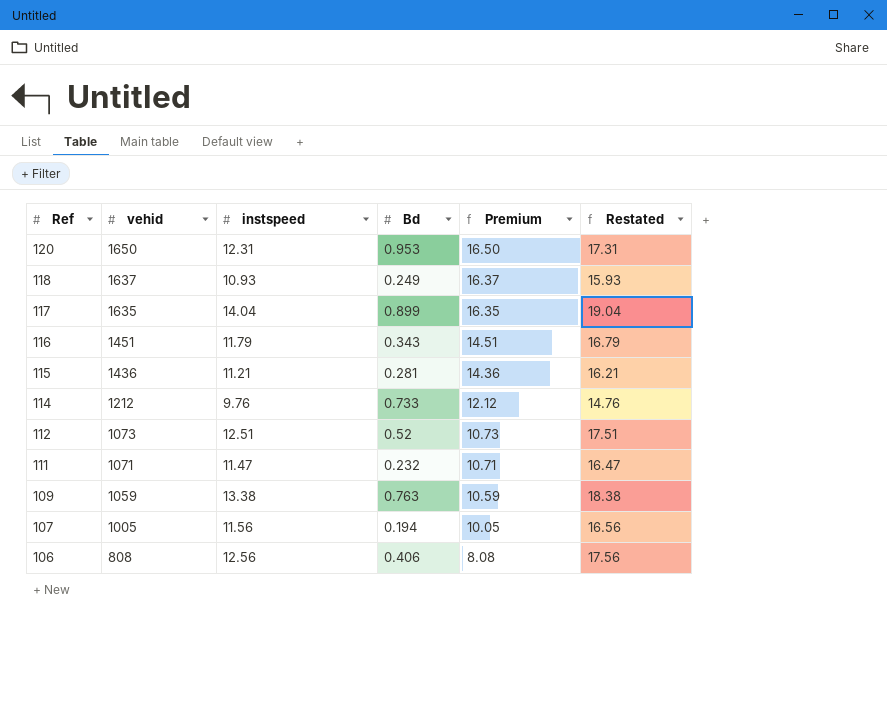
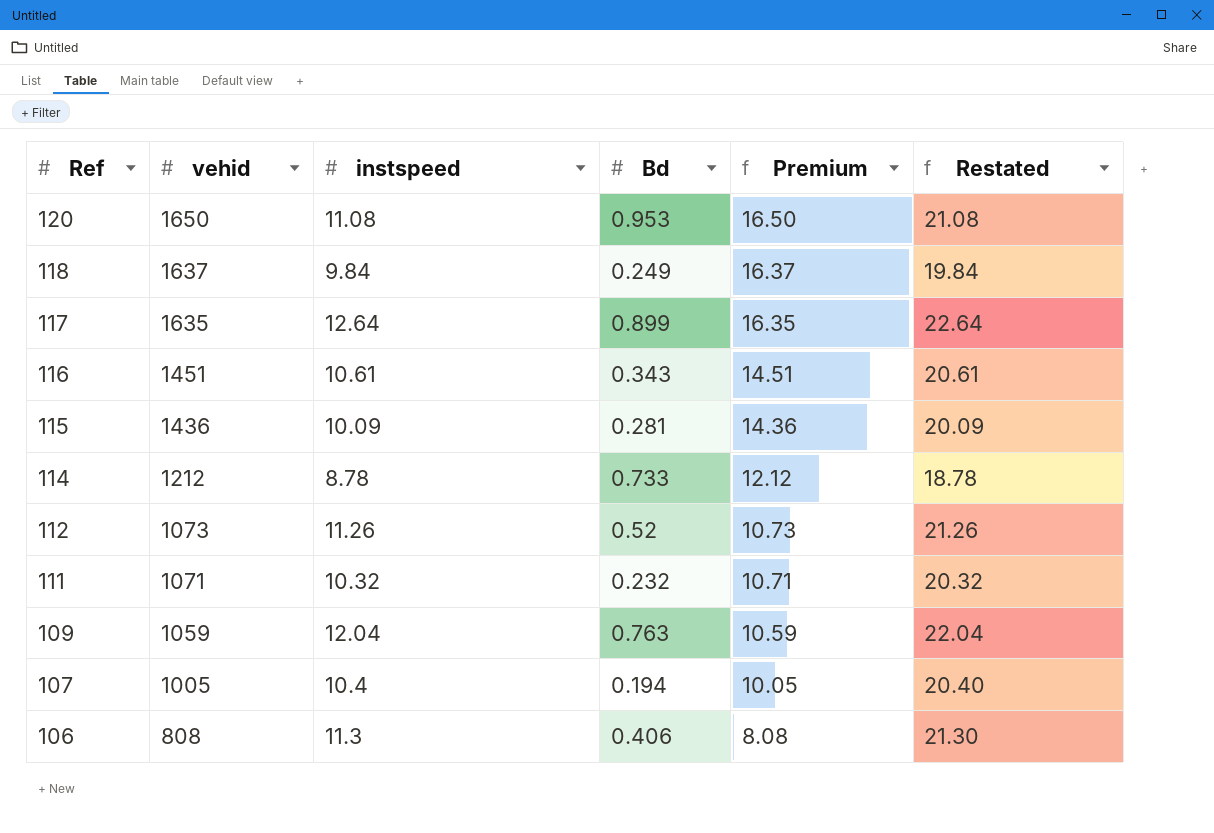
column Restated | formula: [instspeed] + 5 -> [instspeed] + 10
120 | instspeed: 12.31 -> 11.08
118 | instspeed: 10.93 -> 9.84
117 | instspeed: 14.04 -> 12.64
116 | instspeed: 11.79 -> 10.61
115 | instspeed: 11.21 -> 10.09
114 | instspeed: 9.76 -> 8.78
112 | instspeed: 12.51 -> 11.26
111 | instspeed: 11.47 -> 10.32
109 | instspeed: 13.38 -> 12.04
107 | instspeed: 11.56 -> 10.4
106 | instspeed: 12.56 -> 11.3

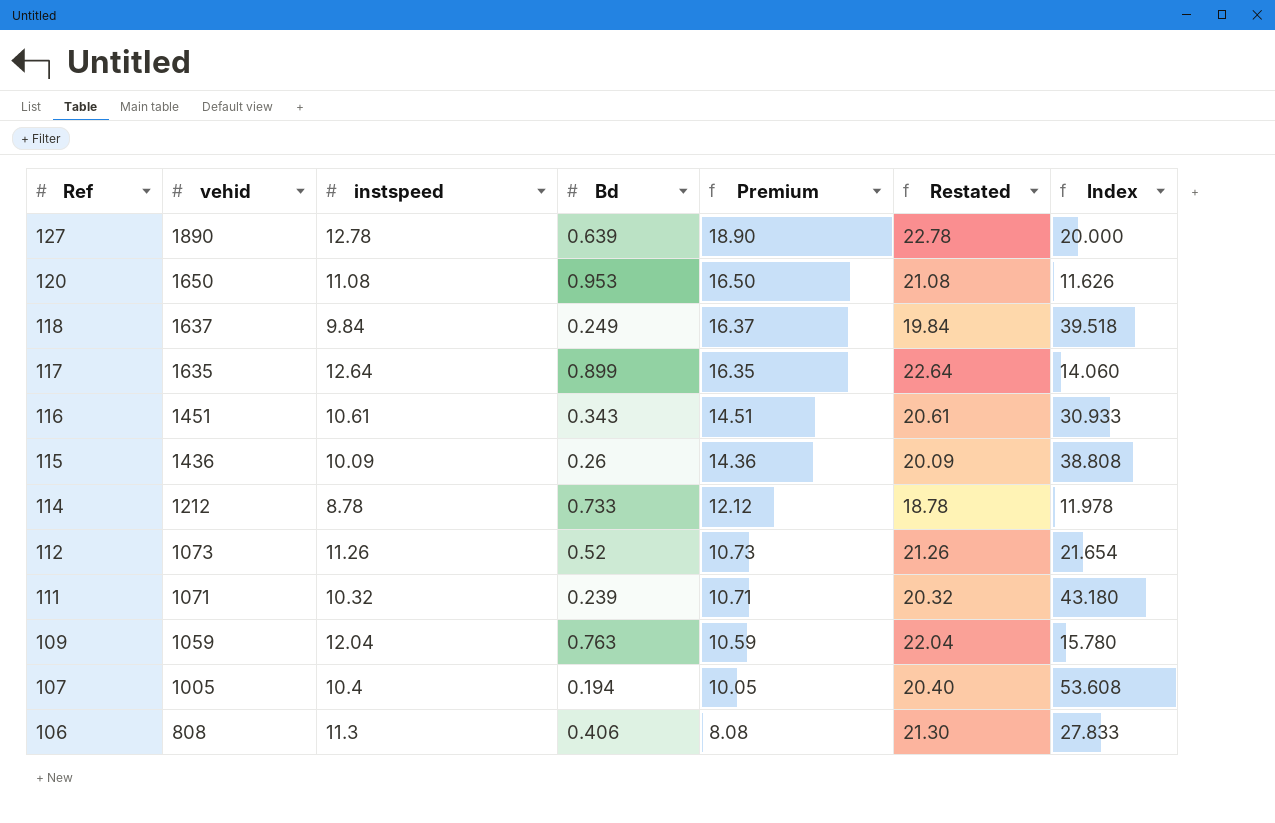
column Index | formula: none -> [instspeed] / [Bd]
row 127: none -> 1890 | 12.78 | 0.639 | 18.90 | 22.78 | 20.000
115 | Bd: 0.281 -> 0.26
111 | Bd: 0.232 -> 0.239

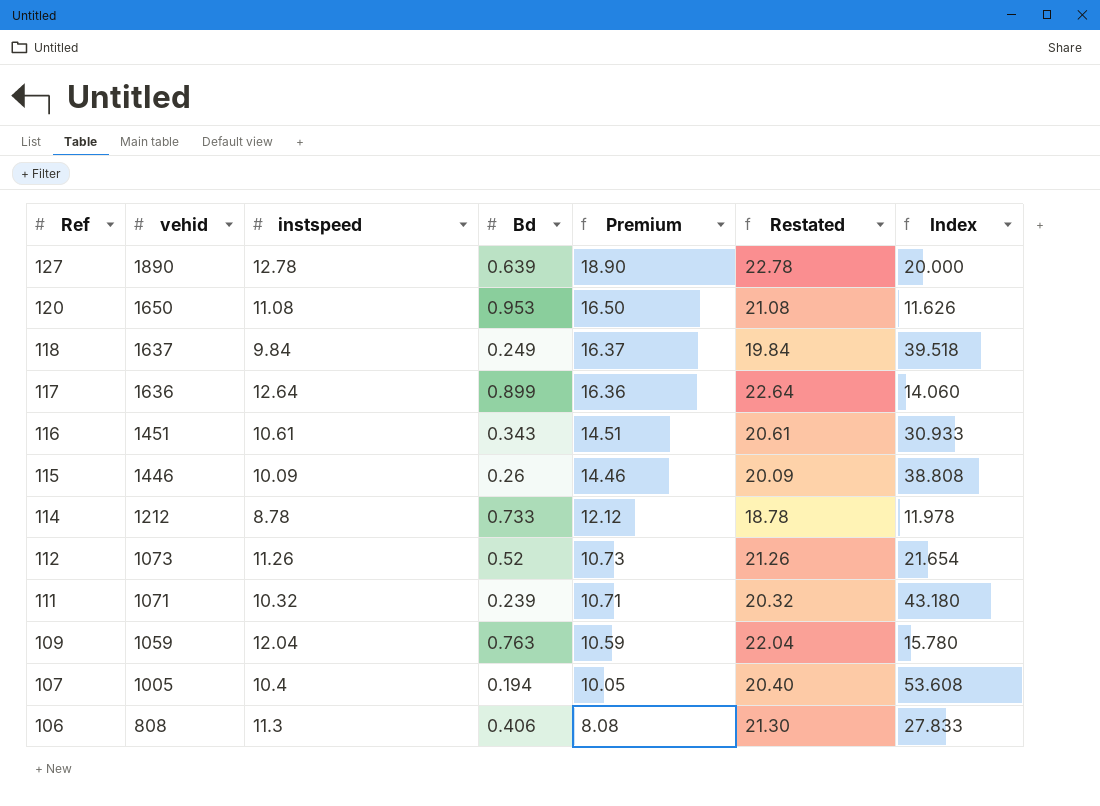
117 | vehid: 1635 -> 1636
117 | Premium: 16.35 -> 16.36
115 | vehid: 1436 -> 1446
115 | Premium: 14.36 -> 14.46

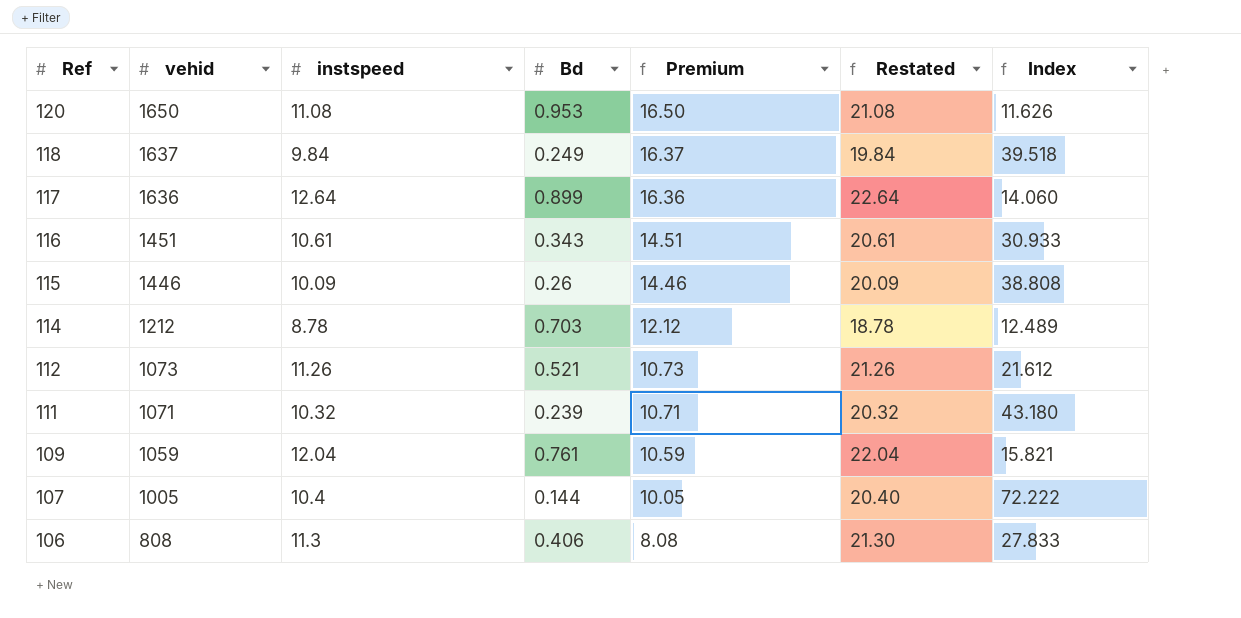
row 127: 1890 | 12.78 | 0.639 | 18.90 | 22.78 | 20.000 -> none
114 | Bd: 0.733 -> 0.703
114 | Index: 11.978 -> 12.489
112 | Bd: 0.52 -> 0.521
112 | Index: 21.654 -> 21.612
109 | Bd: 0.763 -> 0.761
109 | Index: 15.780 -> 15.821
107 | Bd: 0.194 -> 0.144
107 | Index: 53.608 -> 72.222

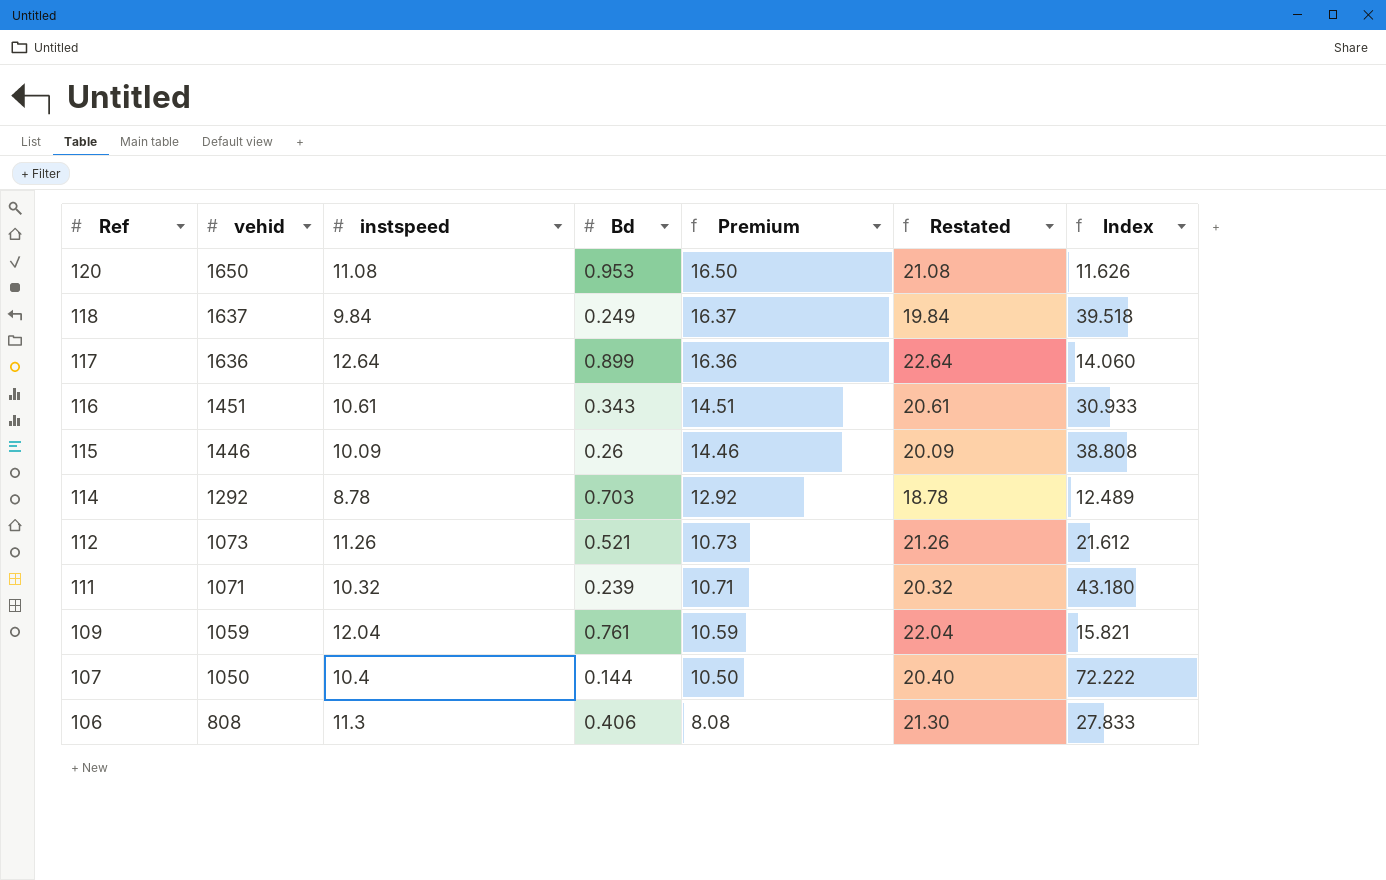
114 | vehid: 1212 -> 1292
114 | Premium: 12.12 -> 12.92
107 | vehid: 1005 -> 1050
107 | Premium: 10.05 -> 10.50

